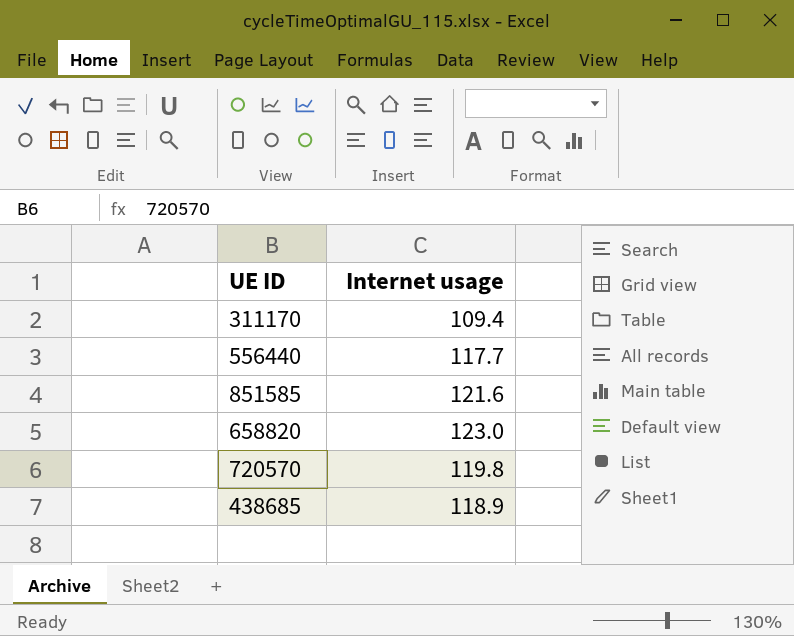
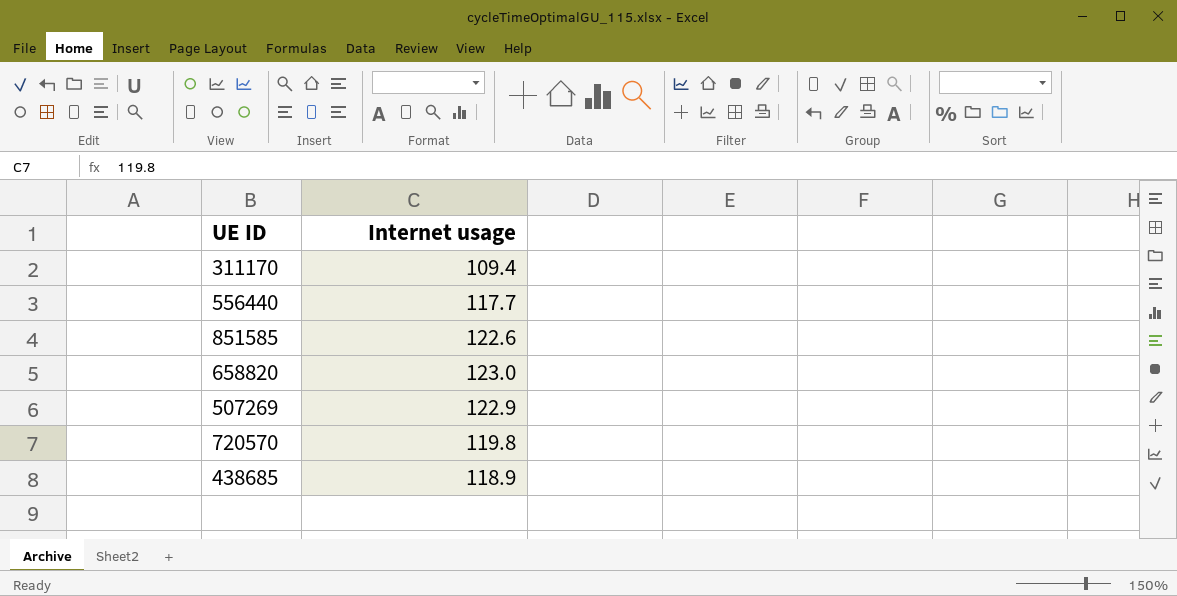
851585 | Internet usage: 121.6 -> 122.6
row 507269: none -> 122.9

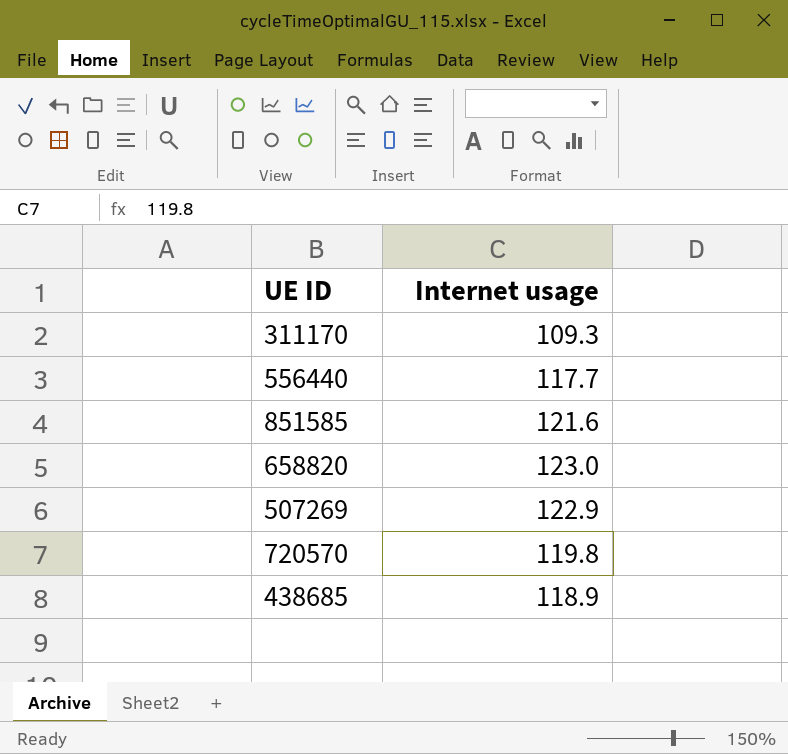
311170 | Internet usage: 109.4 -> 109.3
851585 | Internet usage: 122.6 -> 121.6

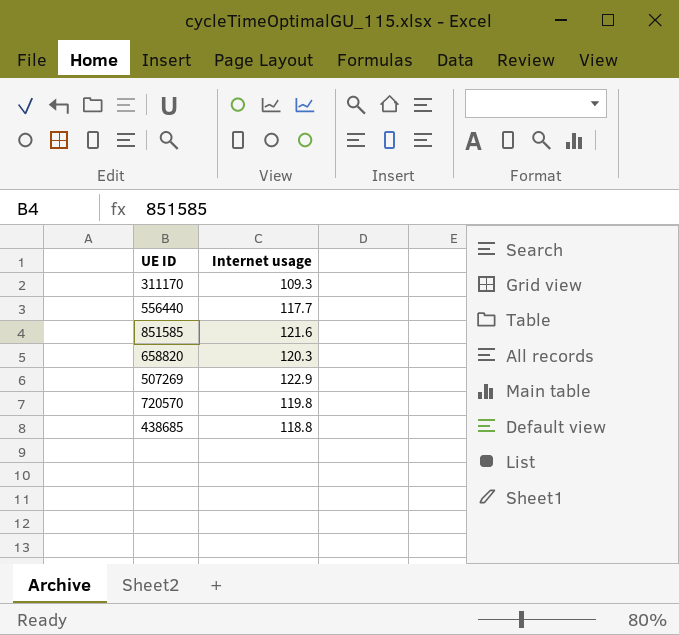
658820 | Internet usage: 123.0 -> 120.3
438685 | Internet usage: 118.9 -> 118.8

